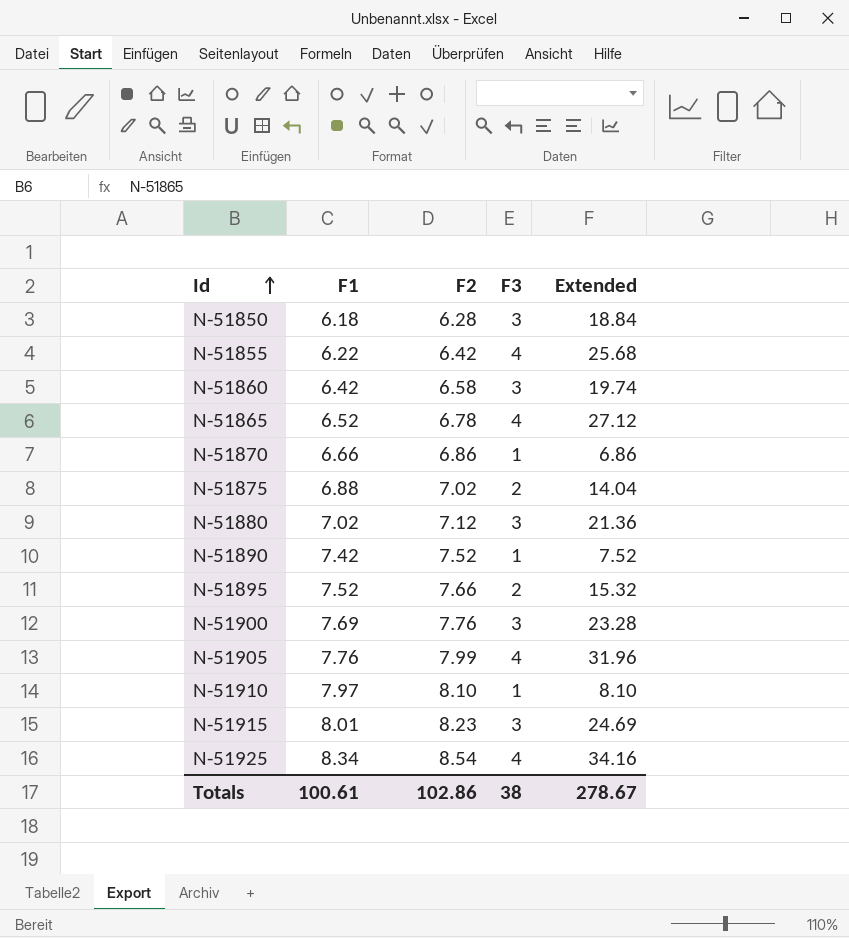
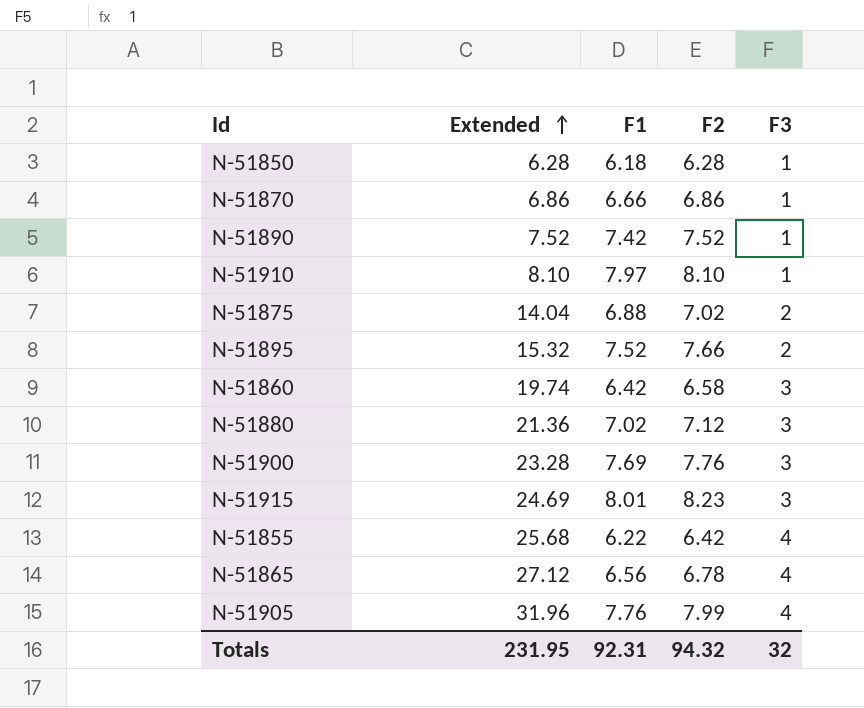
row order: Id ascending -> Extended ascending
column Extended | position: 5 -> 2
row N-51925: 8.34 | 8.54 | 4 | 34.16 -> none
N-51850 | Extended: 18.84 -> 6.28
N-51850 | F3: 3 -> 1
N-51865 | F1: 6.52 -> 6.56
Totals | Extended: 278.67 -> 231.95
Totals | F1: 100.61 -> 92.31
Totals | F2: 102.86 -> 94.32
Totals | F3: 38 -> 32

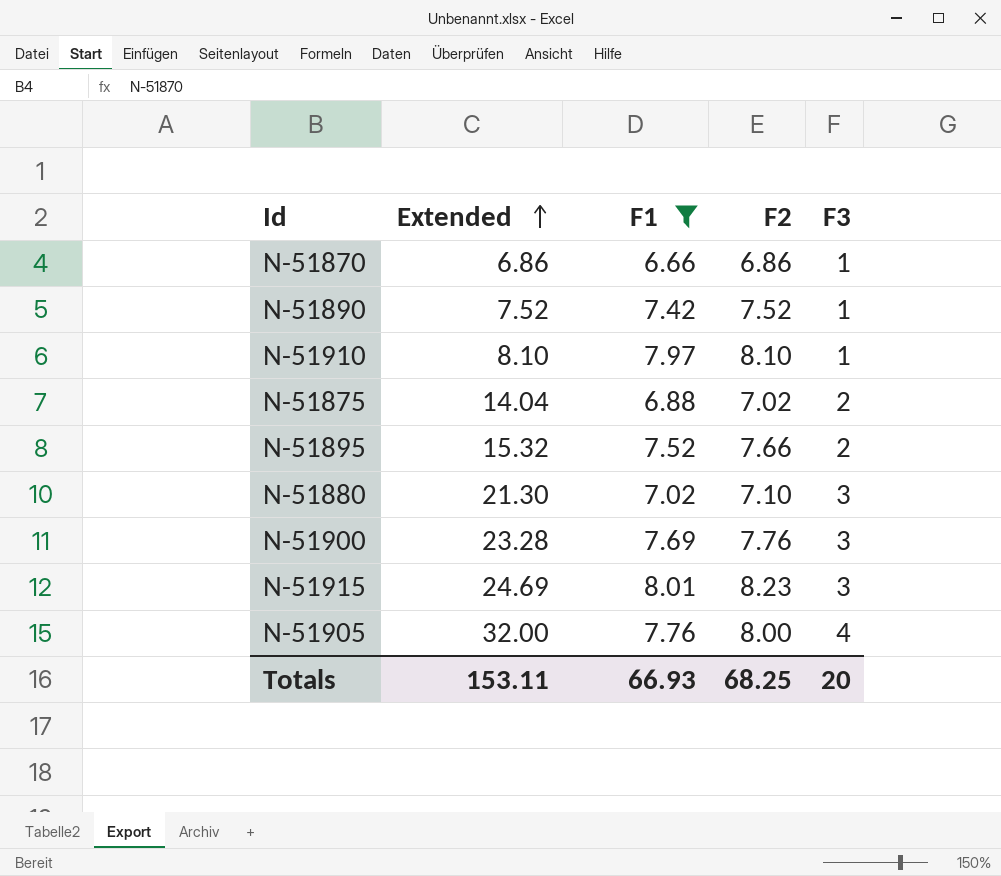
filter: none -> F1 >= 6.66
N-51880 | Extended: 21.36 -> 21.30
N-51880 | F2: 7.12 -> 7.10
N-51905 | Extended: 31.96 -> 32.00
N-51905 | F2: 7.99 -> 8.00
Totals | Extended: 231.95 -> 153.11
Totals | F1: 92.31 -> 66.93
Totals | F2: 94.32 -> 68.25
Totals | F3: 32 -> 20

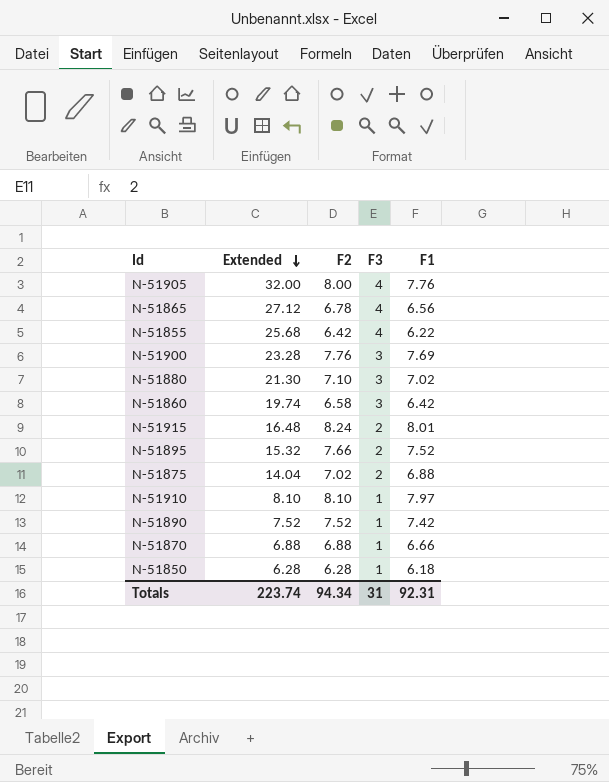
filter: F1 >= 6.66 -> none
row order: Extended ascending -> Extended descending
column F1 | position: 3 -> 5
N-51915 | Extended: 24.69 -> 16.48
N-51915 | F2: 8.23 -> 8.24
N-51915 | F3: 3 -> 2
N-51870 | Extended: 6.86 -> 6.88
N-51870 | F2: 6.86 -> 6.88
Totals | Extended: 153.11 -> 223.74
Totals | F2: 68.25 -> 94.34
Totals | F3: 20 -> 31
Totals | F1: 66.93 -> 92.31

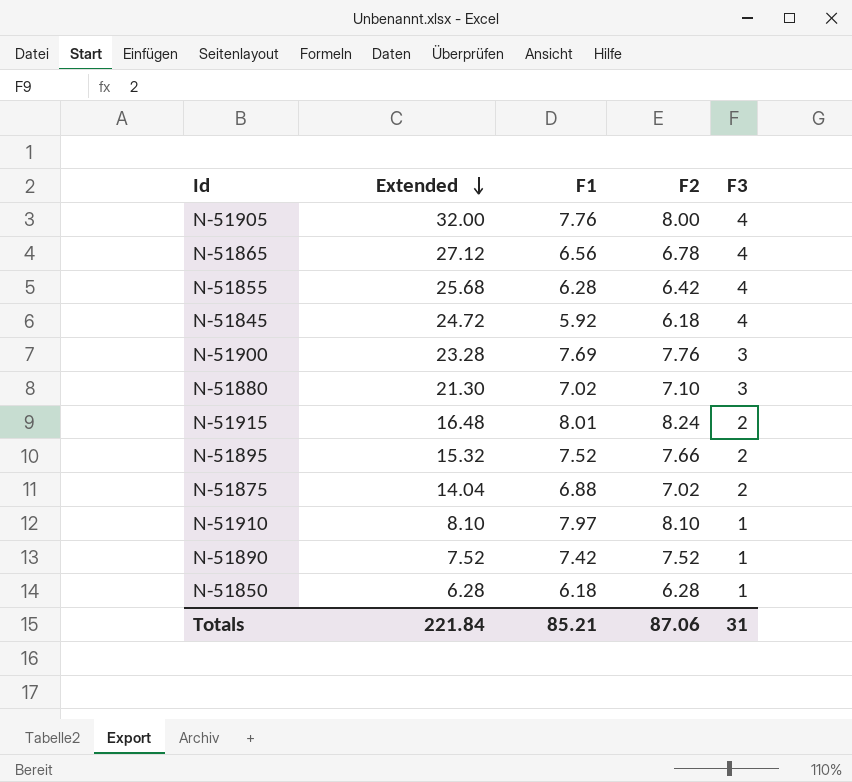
column F1 | position: 5 -> 3
row N-51860: 19.74 | 6.58 | 3 | 6.42 -> none
row N-51870: 6.88 | 6.88 | 1 | 6.66 -> none
N-51855 | F1: 6.22 -> 6.28
row N-51845: none -> 24.72 | 5.92 | 6.18 | 4
Totals | Extended: 223.74 -> 221.84
Totals | F1: 92.31 -> 85.21
Totals | F2: 94.34 -> 87.06

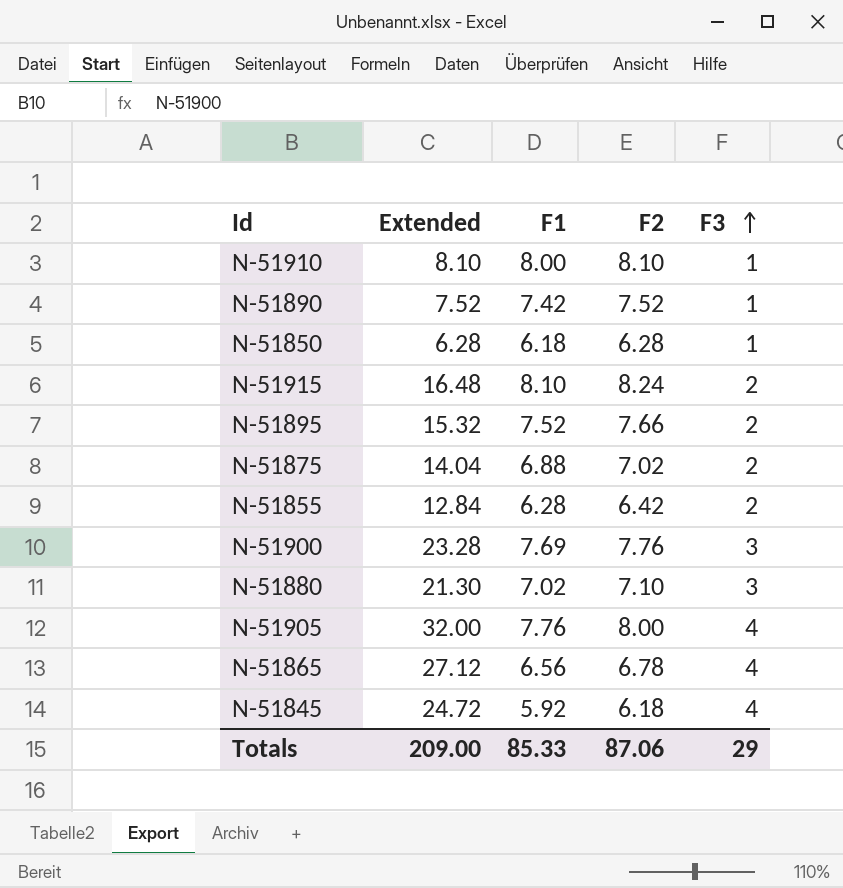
row order: Extended descending -> F3 ascending
N-51910 | F1: 7.97 -> 8.00
N-51915 | F1: 8.01 -> 8.10
N-51855 | Extended: 25.68 -> 12.84
N-51855 | F3: 4 -> 2
Totals | Extended: 221.84 -> 209.00
Totals | F1: 85.21 -> 85.33
Totals | F3: 31 -> 29

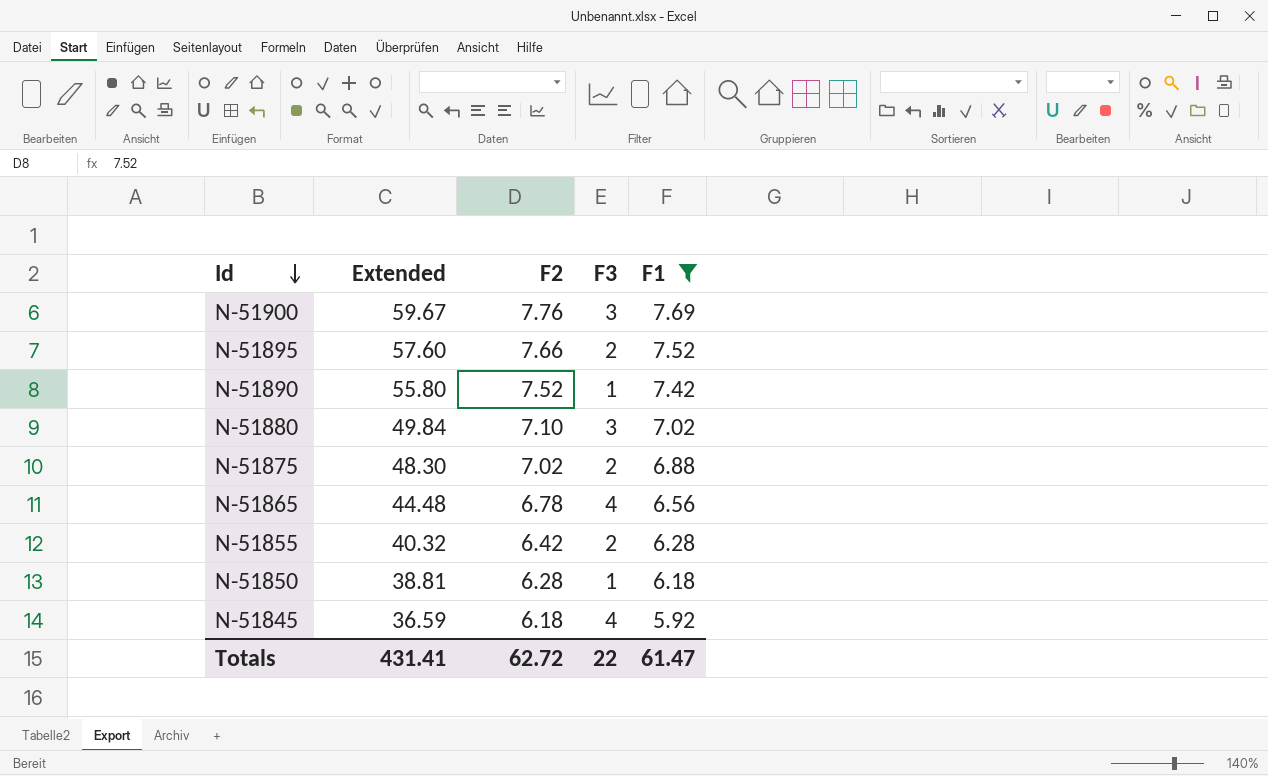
filter: none -> F1 <= 7.69
row order: F3 ascending -> Id descending
column Extended | formula: [F2] * [F3] -> [F2] * [F1]
column F1 | position: 3 -> 5
Totals | Extended: 209.00 -> 431.41
Totals | F2: 87.06 -> 62.72
Totals | F3: 29 -> 22
Totals | F1: 85.33 -> 61.47

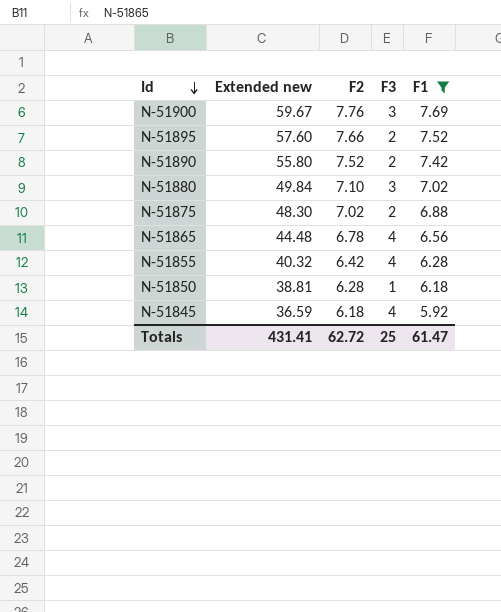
column name: Extended -> Extended new
N-51890 | F3: 1 -> 2
N-51855 | F3: 2 -> 4
Totals | F3: 22 -> 25

